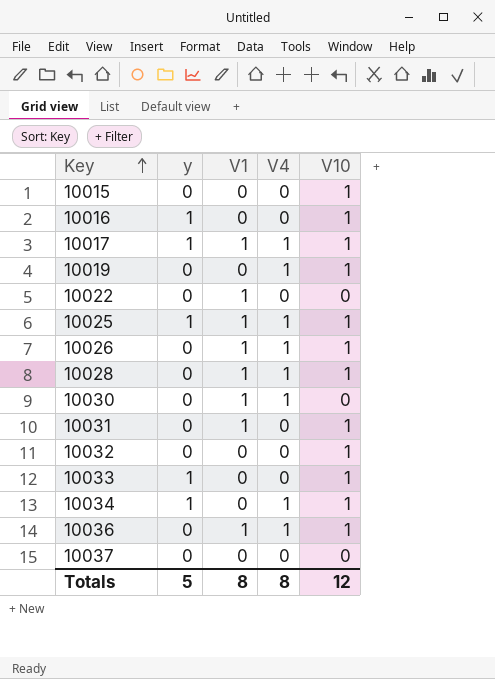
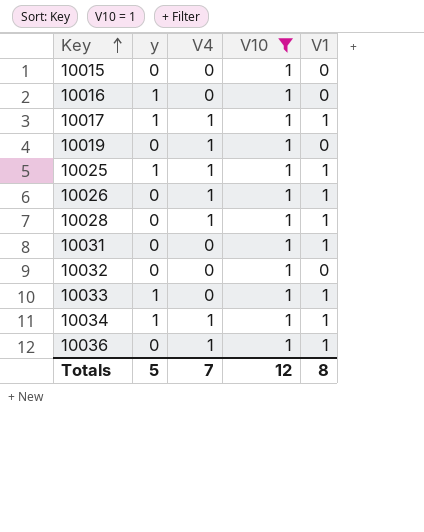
filter: none -> V10 = 1
column V1 | position: 3 -> 5
10033 | V1: 0 -> 1
10034 | V1: 0 -> 1
Totals | V4: 8 -> 7

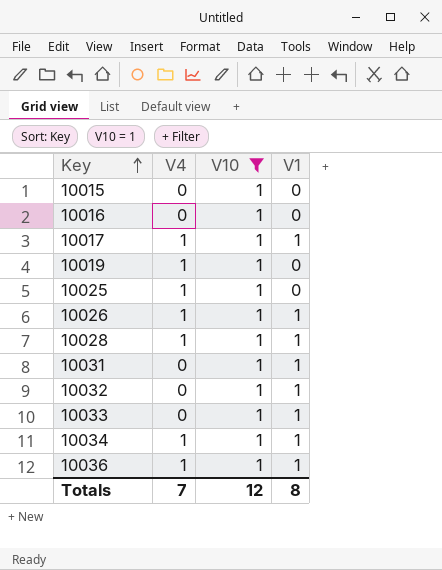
column y | position: 2 -> none
10025 | V1: 1 -> 0
10032 | V1: 0 -> 1

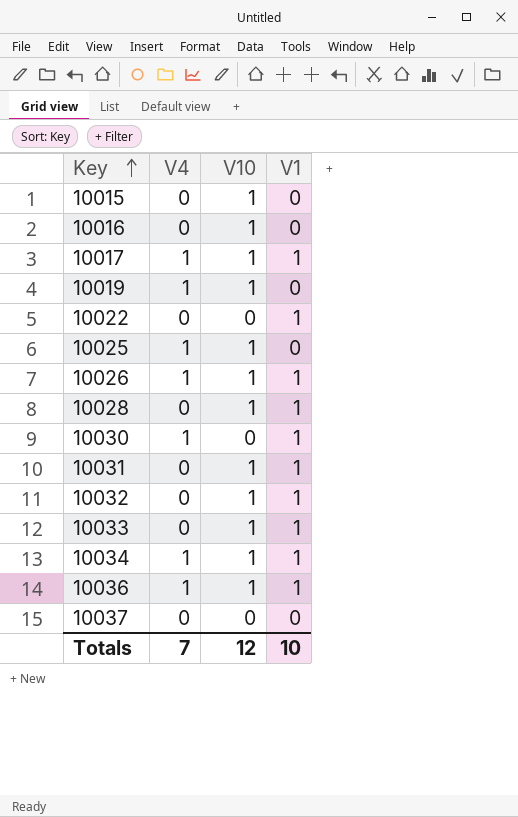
filter: V10 = 1 -> none
10028 | V4: 1 -> 0
Totals | V1: 8 -> 10

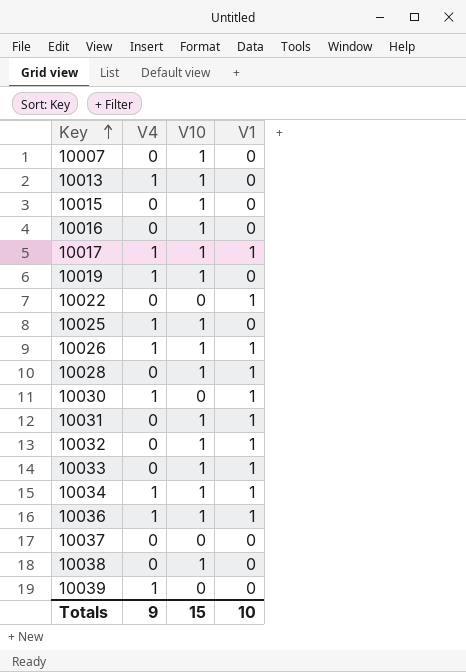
row 10007: none -> 0 | 1 | 0
row 10013: none -> 1 | 1 | 0
row 10038: none -> 0 | 1 | 0
row 10039: none -> 1 | 0 | 0
Totals | V4: 7 -> 9
Totals | V10: 12 -> 15

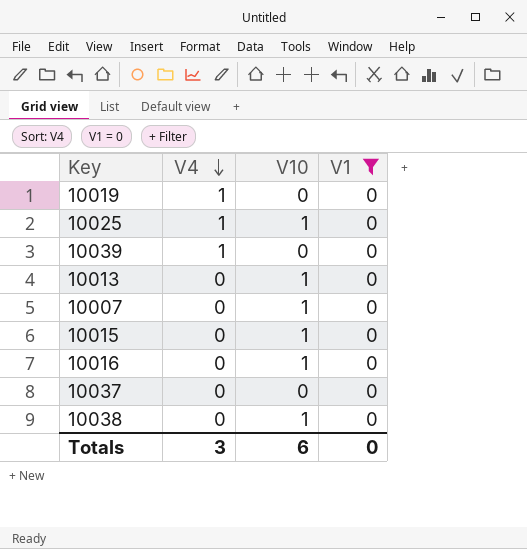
filter: none -> V1 = 0
row order: Key ascending -> V4 descending
10019 | V10: 1 -> 0
10013 | V4: 1 -> 0
Totals | V4: 9 -> 3
Totals | V10: 15 -> 6
Totals | V1: 10 -> 0

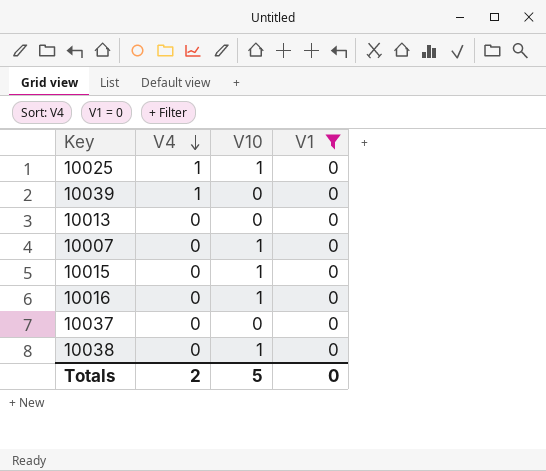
row 10019: 1 | 0 | 0 -> none
10013 | V10: 1 -> 0
Totals | V4: 3 -> 2
Totals | V10: 6 -> 5

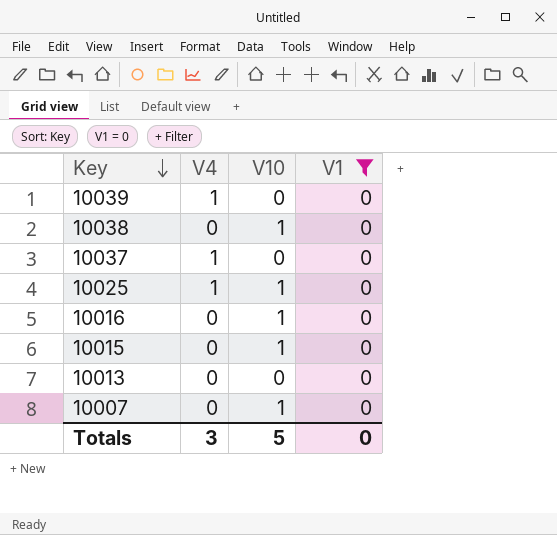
row order: V4 descending -> Key descending
10037 | V4: 0 -> 1
Totals | V4: 2 -> 3

